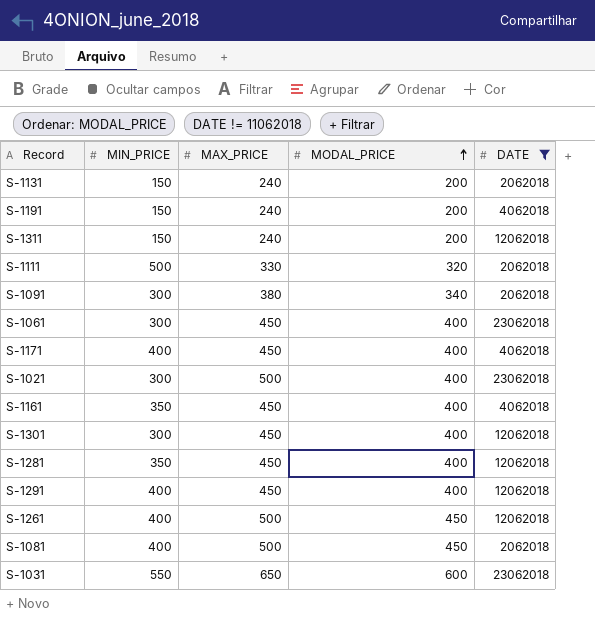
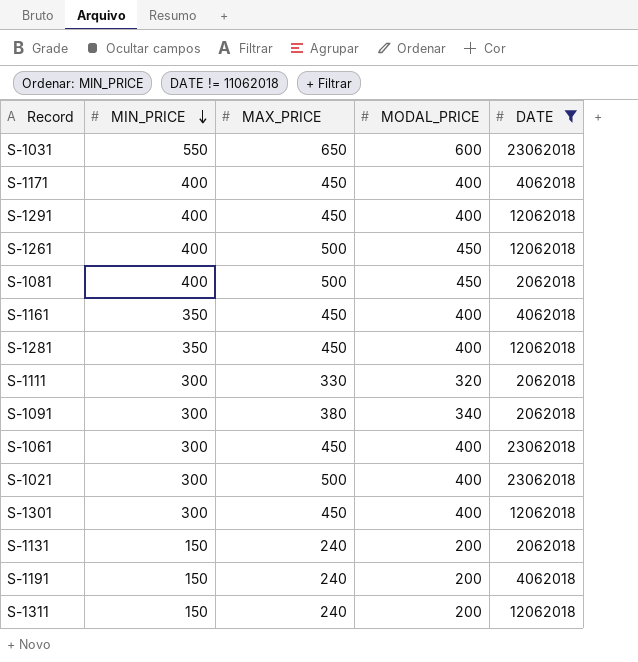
row order: MODAL_PRICE ascending -> MIN_PRICE descending
S-1111 | MIN_PRICE: 500 -> 300

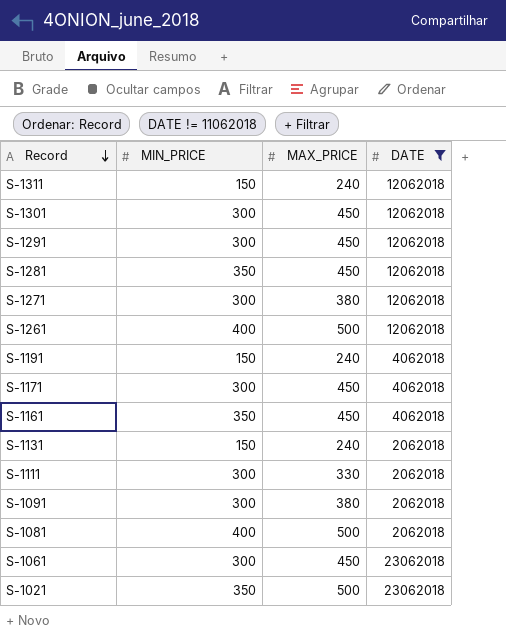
row order: MIN_PRICE descending -> Record descending
column MODAL_PRICE | position: 4 -> none
row S-1031: 550 | 650 | 600 | 23062018 -> none
S-1291 | MIN_PRICE: 400 -> 300
row S-1271: none -> 300 | 380 | 12062018
S-1171 | MIN_PRICE: 400 -> 300
S-1021 | MIN_PRICE: 300 -> 350

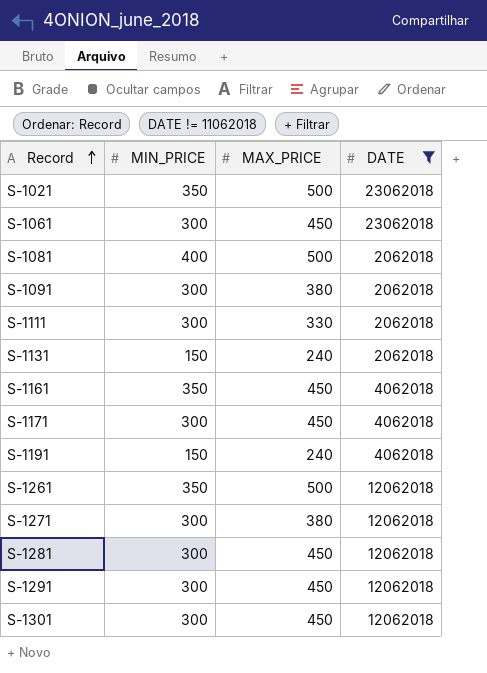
row order: Record descending -> Record ascending
row S-1311: 150 | 240 | 12062018 -> none
S-1261 | MIN_PRICE: 400 -> 350
S-1281 | MIN_PRICE: 350 -> 300

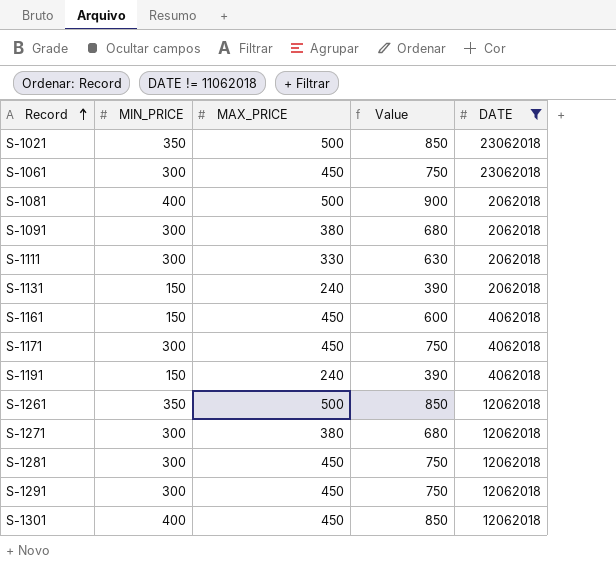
column Value | formula: none -> [MIN_PRICE] + [MAX_PRICE]
S-1161 | MIN_PRICE: 350 -> 150
S-1301 | MIN_PRICE: 300 -> 400

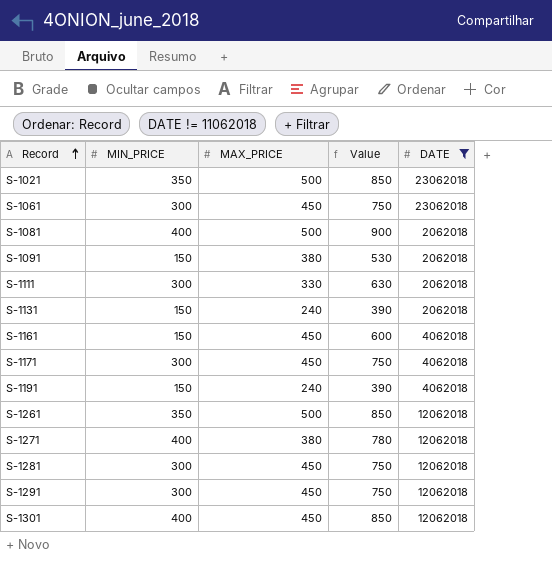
S-1091 | MIN_PRICE: 300 -> 150
S-1091 | Value: 680 -> 530
S-1271 | MIN_PRICE: 300 -> 400
S-1271 | Value: 680 -> 780

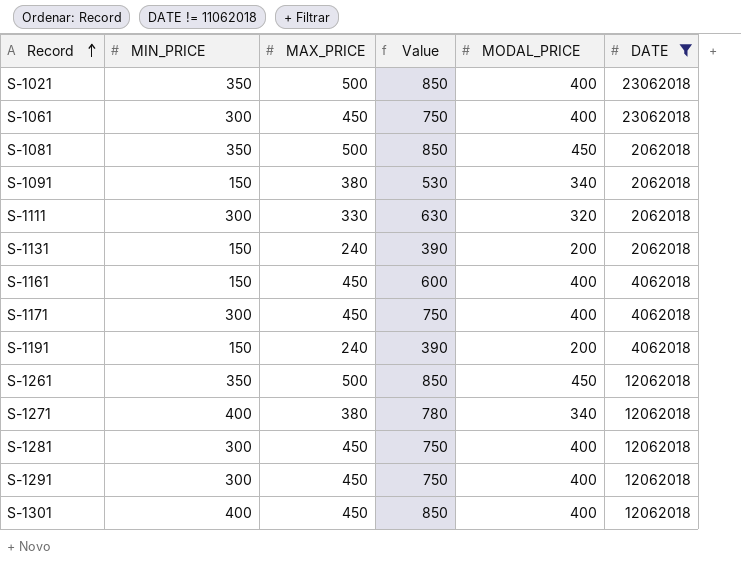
column MODAL_PRICE | position: none -> 5
S-1081 | MIN_PRICE: 400 -> 350
S-1081 | Value: 900 -> 850

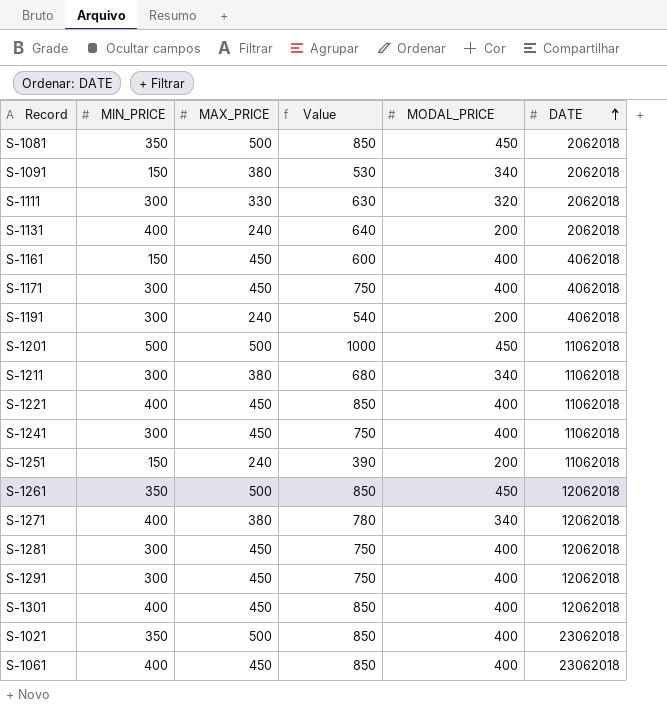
filter: DATE != 11062018 -> none
row order: Record ascending -> DATE ascending
S-1131 | MIN_PRICE: 150 -> 400
S-1131 | Value: 390 -> 640
S-1191 | MIN_PRICE: 150 -> 300
S-1191 | Value: 390 -> 540
S-1061 | MIN_PRICE: 300 -> 400
S-1061 | Value: 750 -> 850

